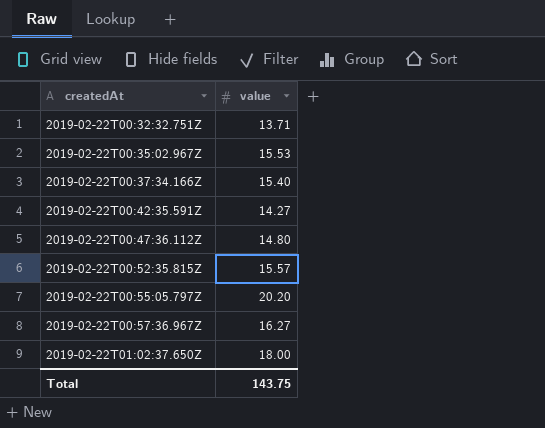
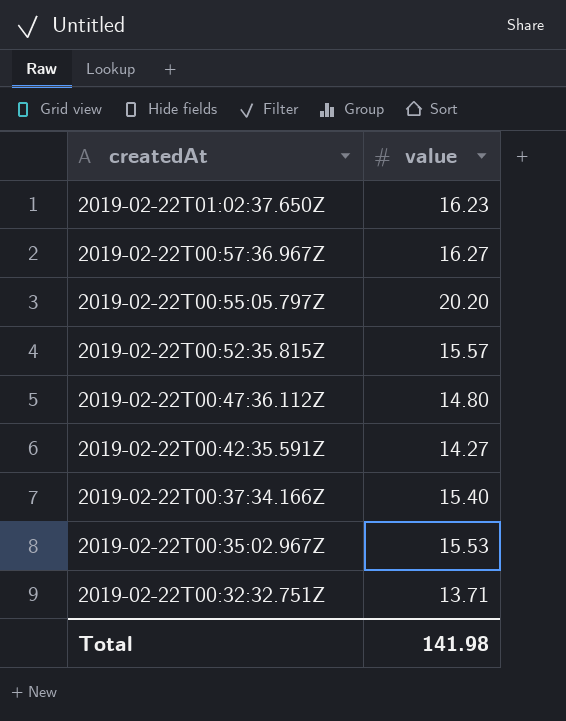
row order: createdAt ascending -> createdAt descending
2019-02-22T01:02:37.650Z | value: 18.00 -> 16.23
Total | value: 143.75 -> 141.98

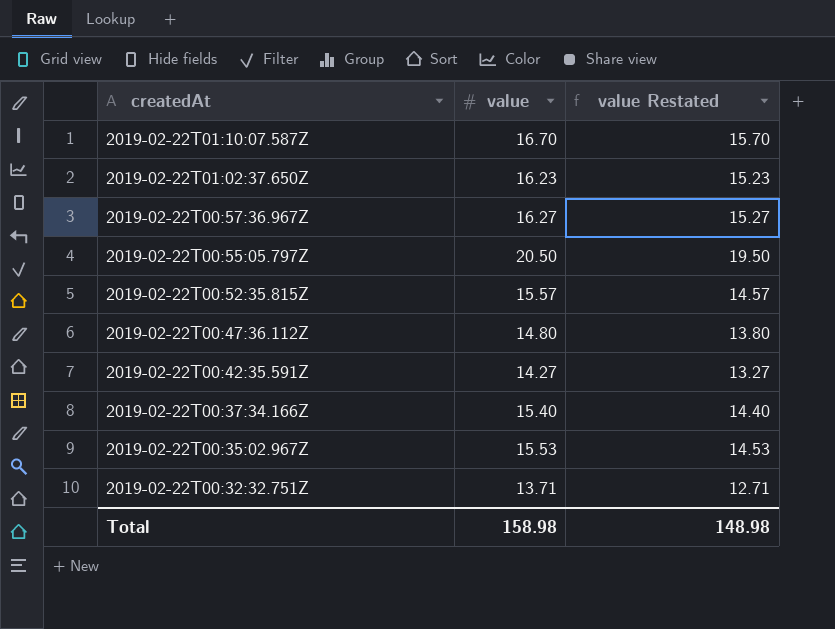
column value Restated | formula: none -> [value] - 1
row 2019-02-22T01:10:07.587Z: none -> 16.70 | 15.70
2019-02-22T00:55:05.797Z | value: 20.20 -> 20.50
Total | value: 141.98 -> 158.98

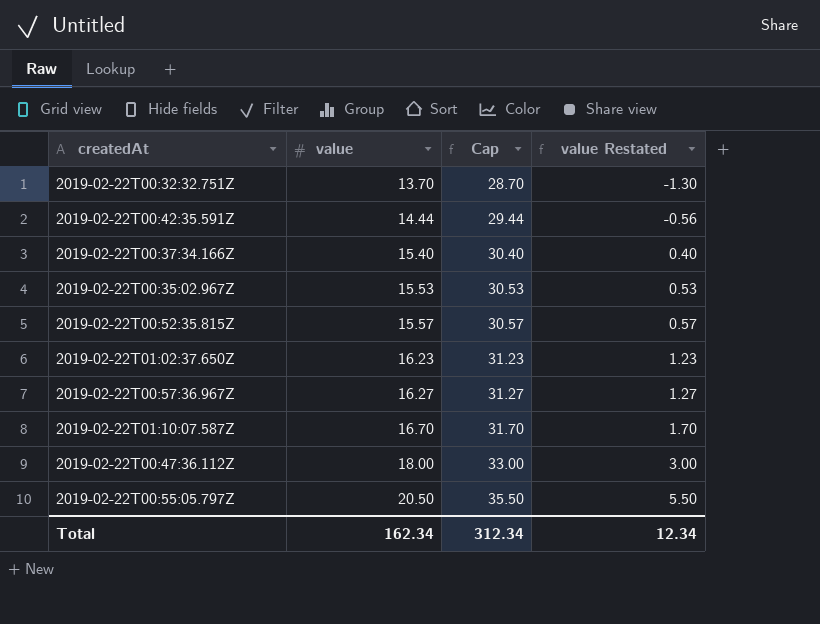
row order: createdAt descending -> value ascending
column Cap | formula: none -> [value] + 15
column value Restated | formula: [value] - 1 -> [value] - 15
2019-02-22T00:32:32.751Z | value: 13.71 -> 13.70
2019-02-22T00:42:35.591Z | value: 14.27 -> 14.44
2019-02-22T00:47:36.112Z | value: 14.80 -> 18.00
Total | value: 158.98 -> 162.34
Total | value Restated: 148.98 -> 12.34

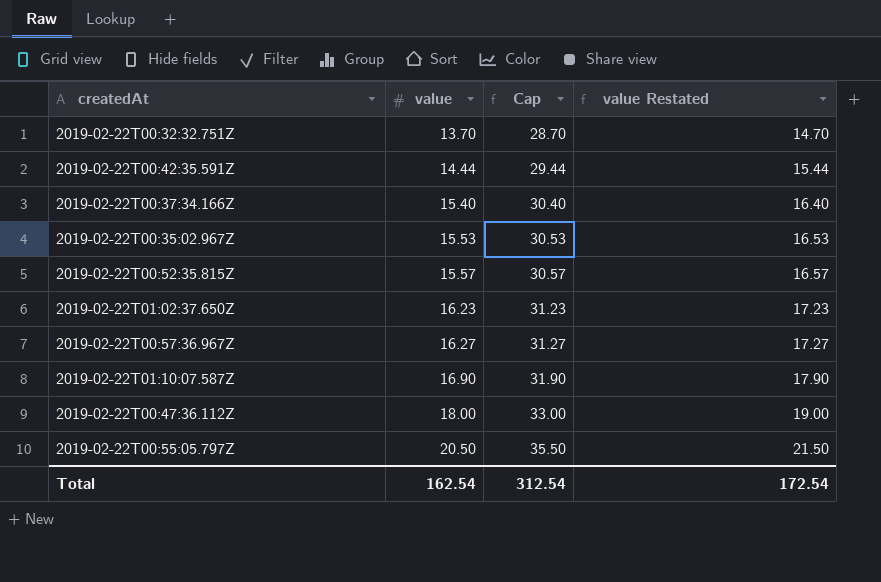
column value Restated | formula: [value] - 15 -> [value] + 1
2019-02-22T01:10:07.587Z | value: 16.70 -> 16.90
2019-02-22T01:10:07.587Z | Cap: 31.70 -> 31.90
Total | value: 162.34 -> 162.54
Total | Cap: 312.34 -> 312.54
Total | value Restated: 12.34 -> 172.54

